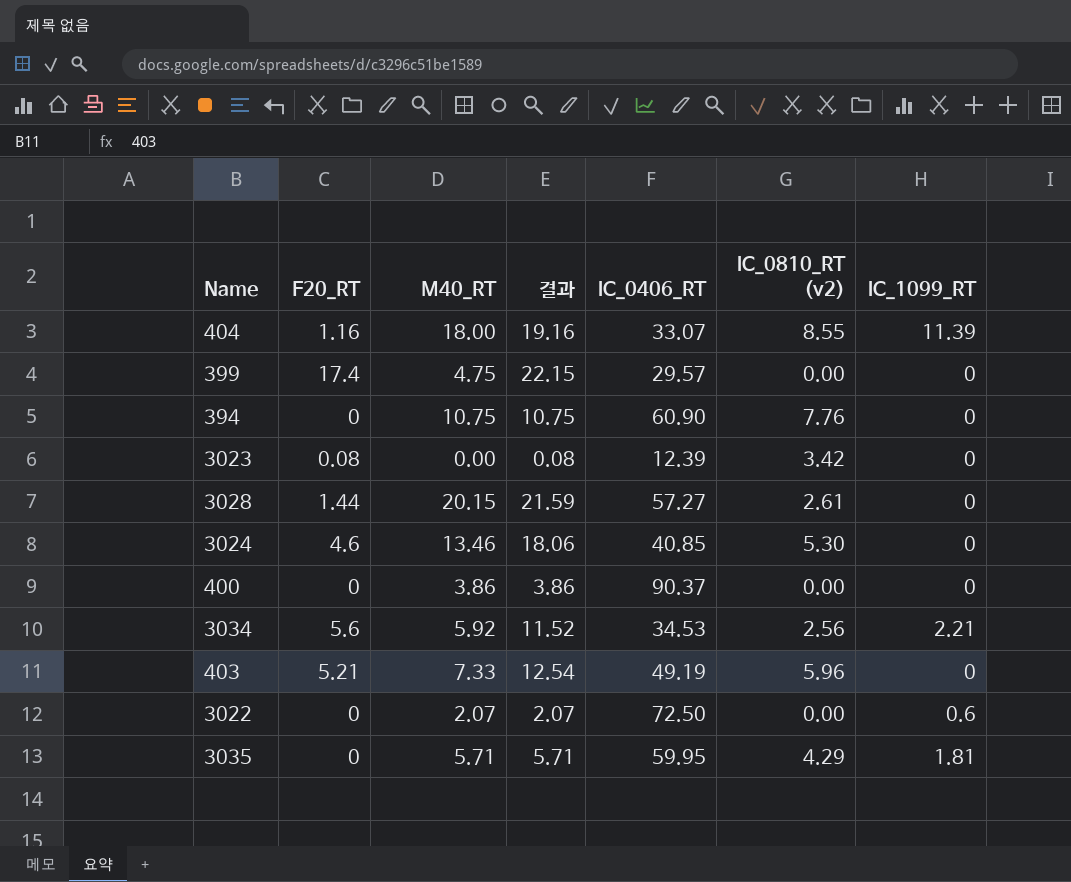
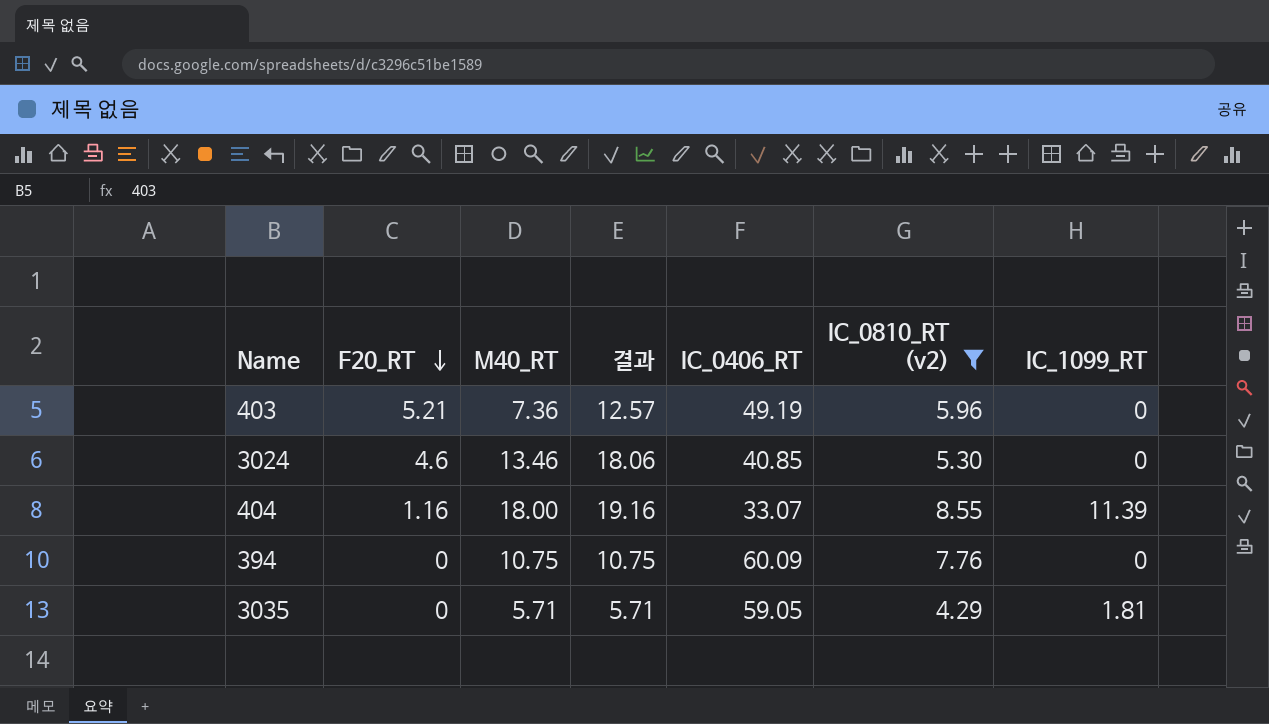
filter: none -> IC_0810_RT (v2) >= 4.29
row order: none -> F20_RT descending
403 | M40_RT: 7.33 -> 7.36
403 | 결과: 12.54 -> 12.57
394 | IC_0406_RT: 60.90 -> 60.09
3035 | IC_0406_RT: 59.95 -> 59.05

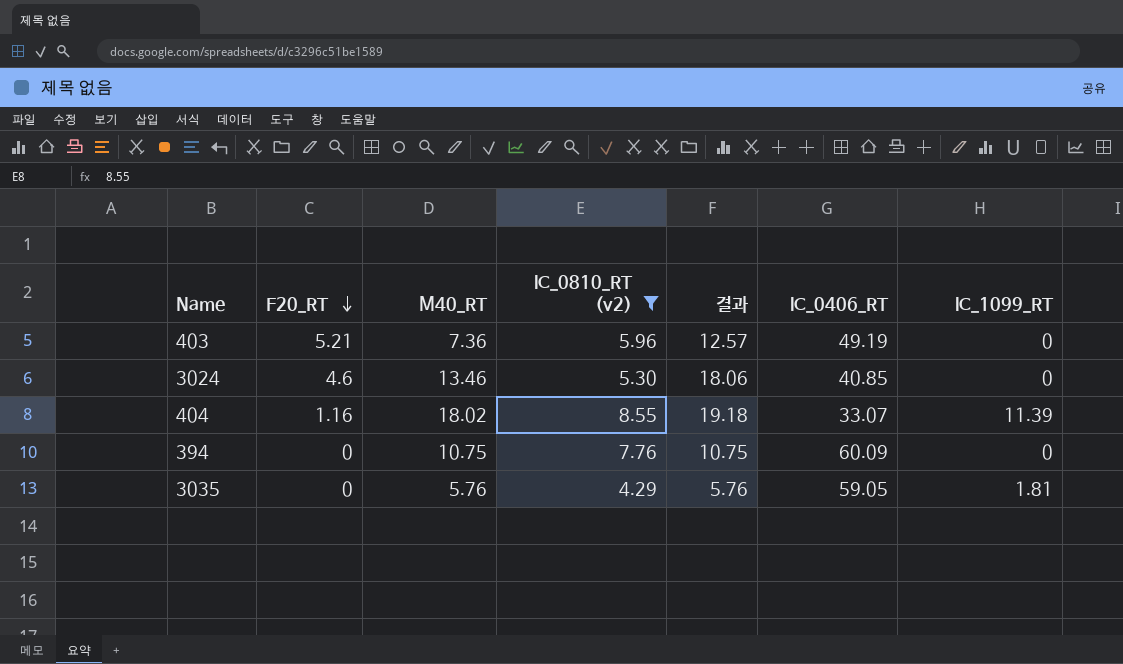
column IC_0810_RT (v2) | position: 6 -> 4
404 | M40_RT: 18.00 -> 18.02
404 | 결과: 19.16 -> 19.18
3035 | M40_RT: 5.71 -> 5.76
3035 | 결과: 5.71 -> 5.76

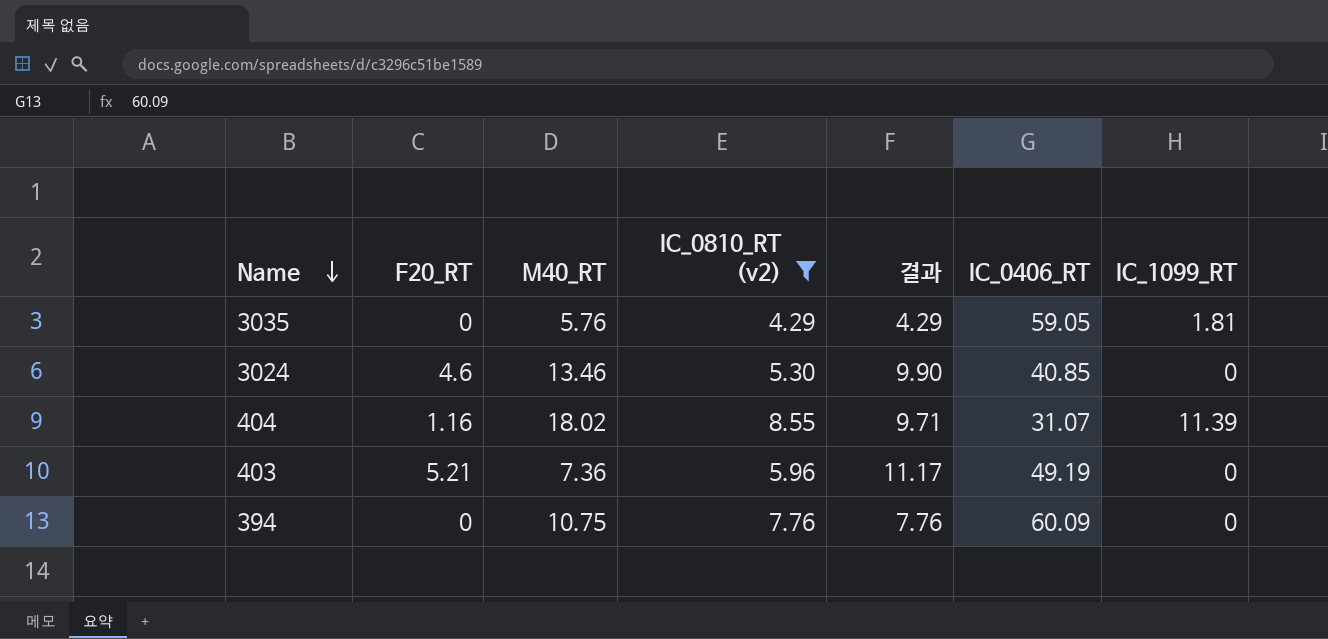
row order: F20_RT descending -> Name descending
column 결과 | formula: [F20_RT] + [M40_RT] -> [F20_RT] + [IC_0810_RT (v2)]
404 | IC_0406_RT: 33.07 -> 31.07

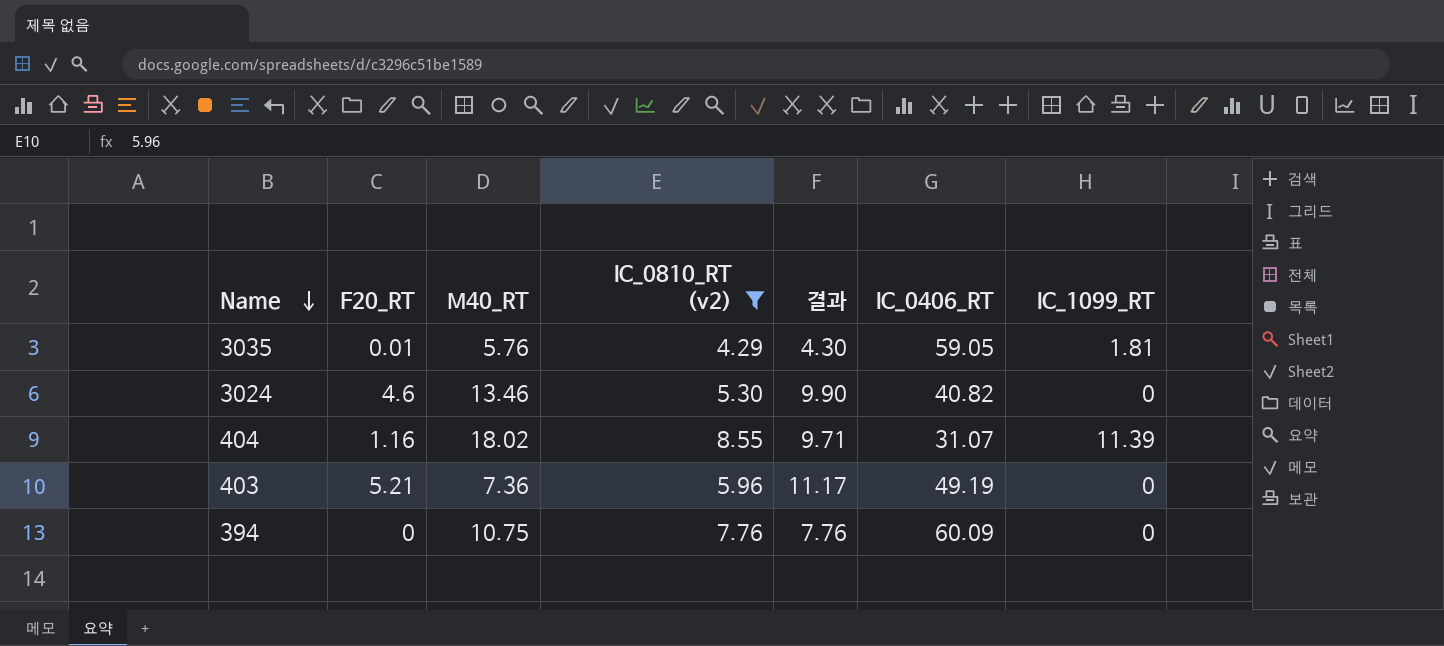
3035 | F20_RT: 0 -> 0.01
3035 | 결과: 4.29 -> 4.30
3024 | IC_0406_RT: 40.85 -> 40.82

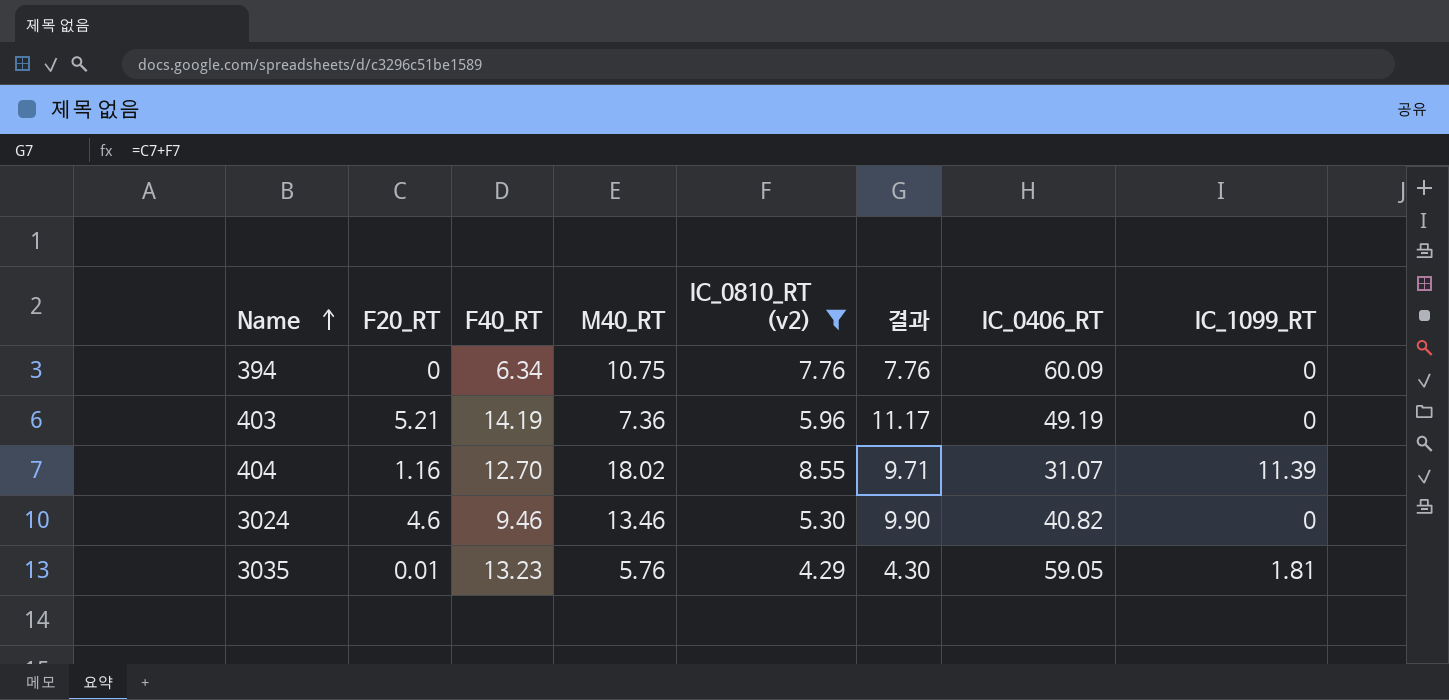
row order: Name descending -> Name ascending
column F40_RT | position: none -> 3

